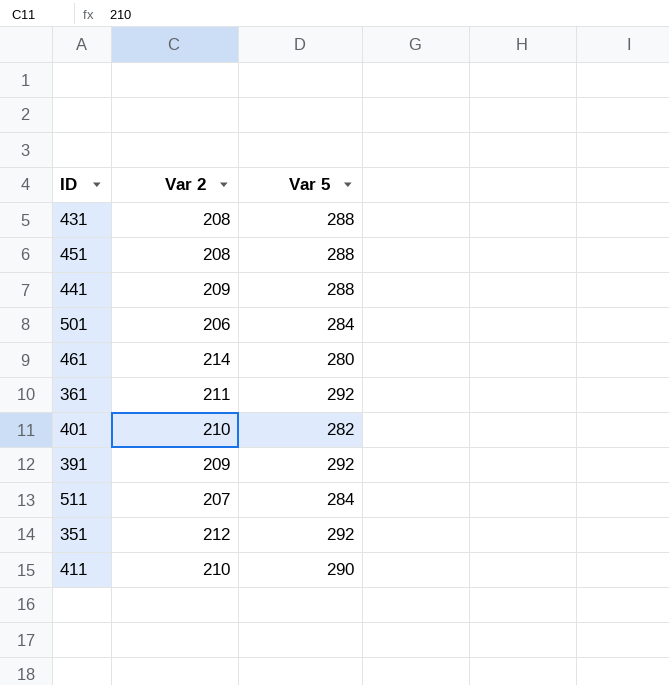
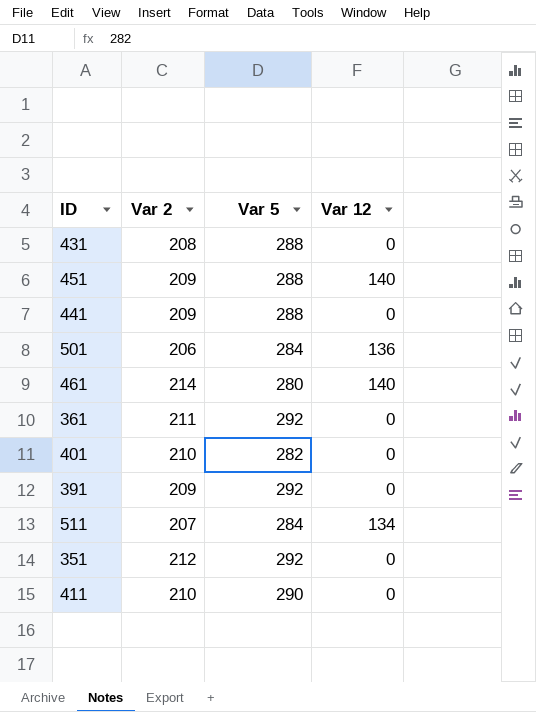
column Var 12 | position: none -> 4
451 | Var 2: 208 -> 209

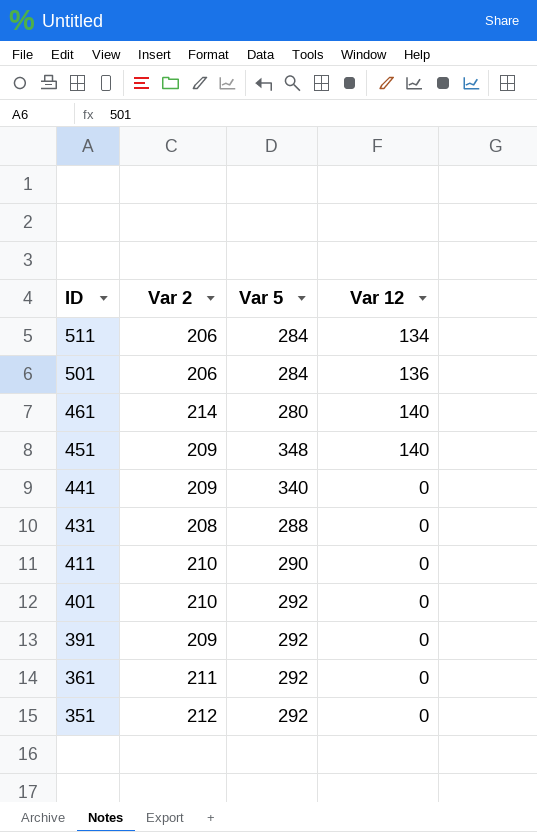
row order: none -> ID descending
511 | Var 2: 207 -> 206
451 | Var 5: 288 -> 348
441 | Var 5: 288 -> 340
401 | Var 5: 282 -> 292

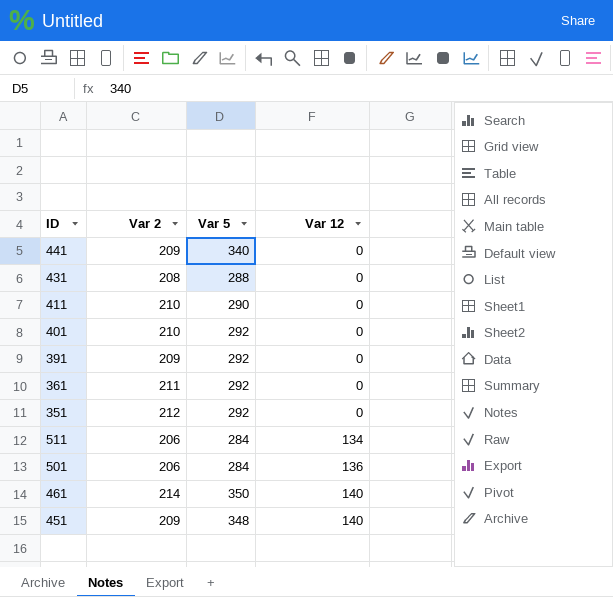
row order: ID descending -> Var 12 ascending
461 | Var 5: 280 -> 350

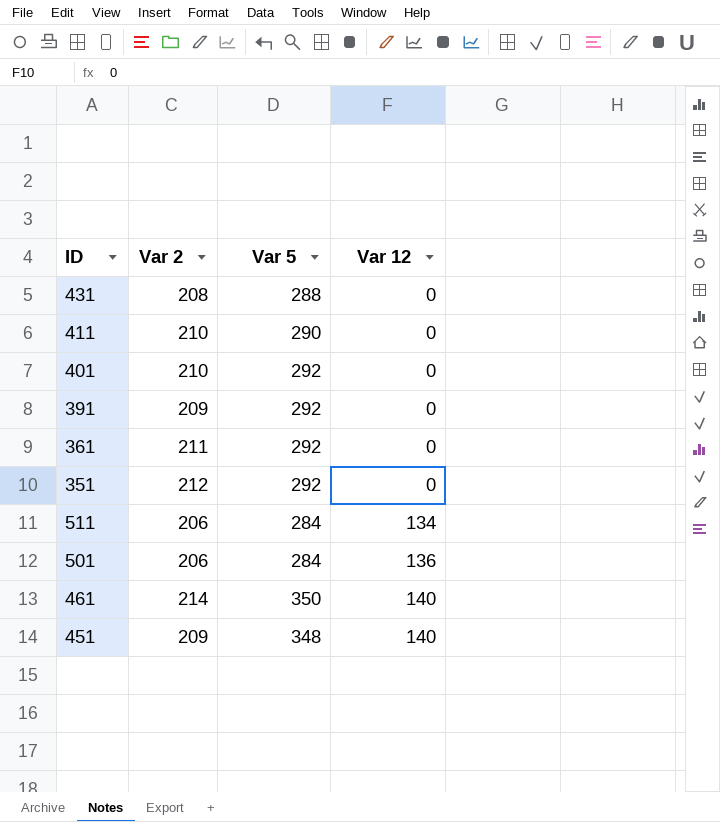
row 441: 209 | 340 | 0 -> none

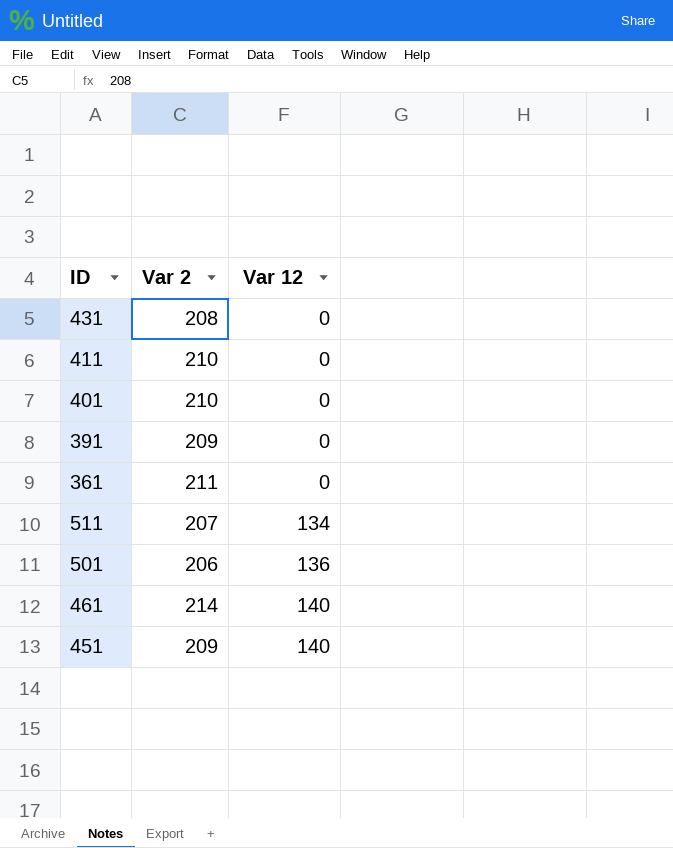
column Var 5 | position: 3 -> none
row 351: 212 | 292 | 0 -> none
511 | Var 2: 206 -> 207

